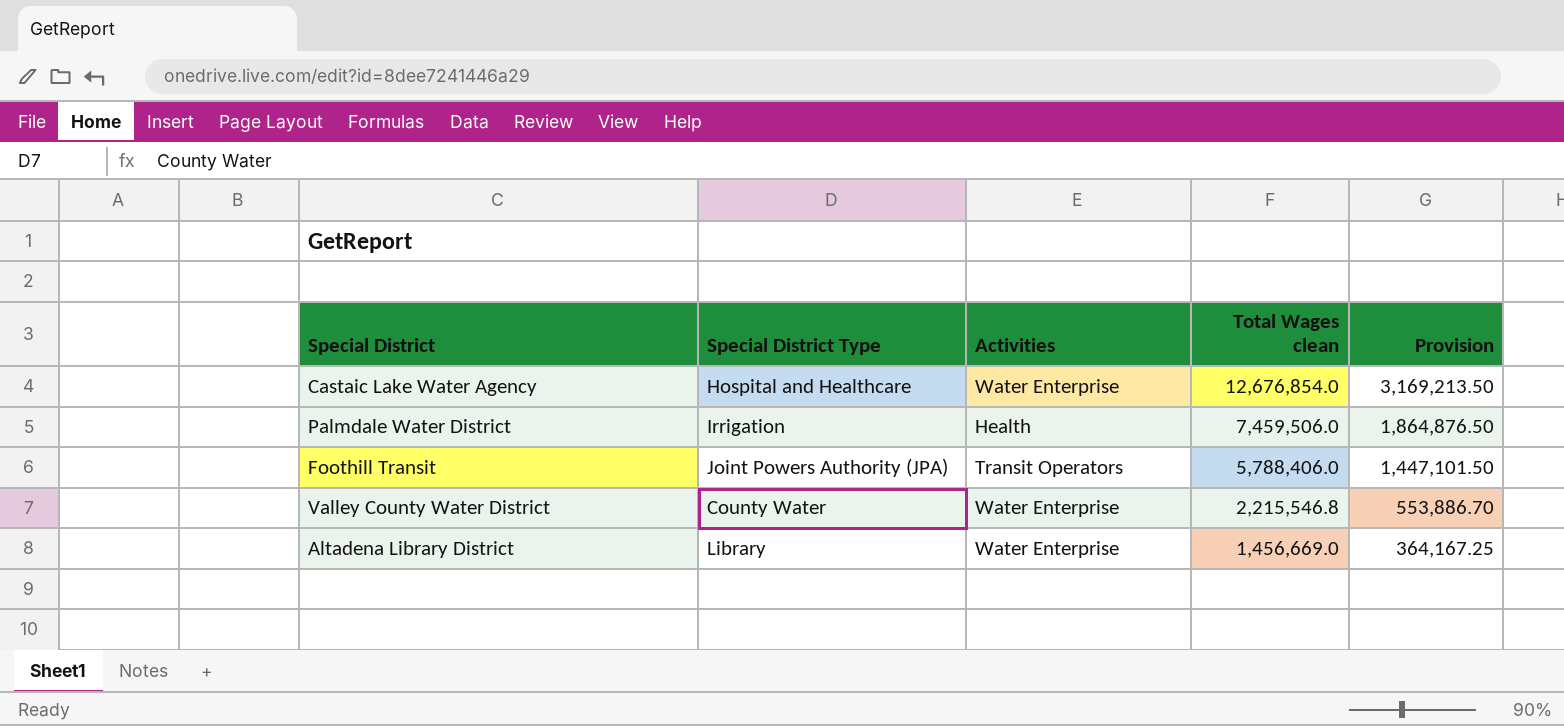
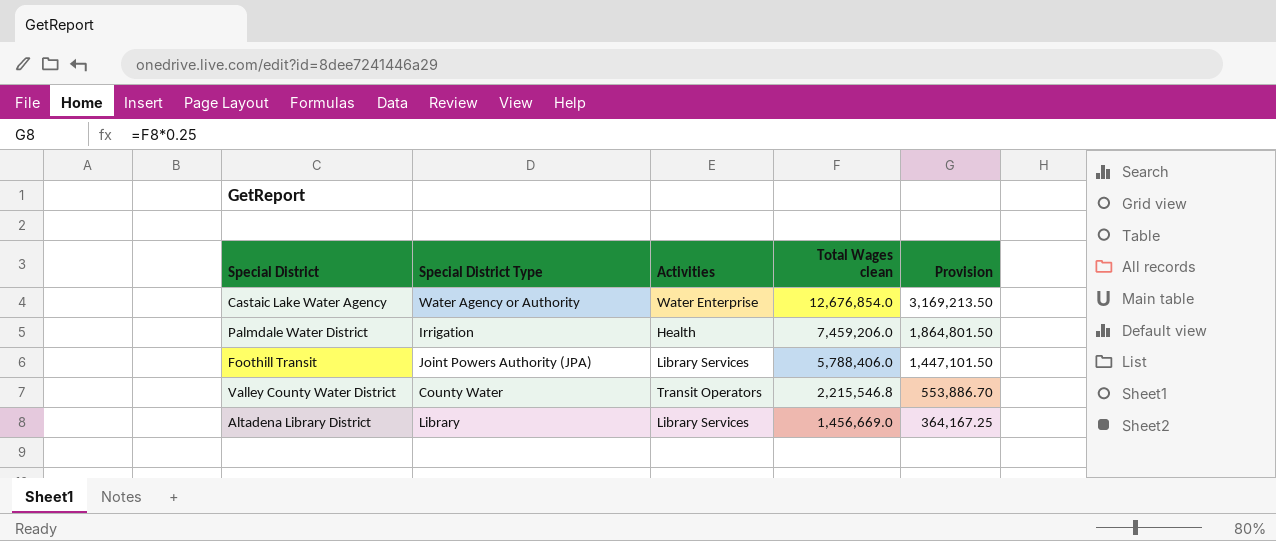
Castaic Lake Water Agency | Special District Type: Hospital and Healthcare -> Water Agency or Authority
Palmdale Water District | Total Wages clean: 7,459,506.0 -> 7,459,206.0
Palmdale Water District | Provision: 1,864,876.50 -> 1,864,801.50
Foothill Transit | Activities: Transit Operators -> Library Services
Valley County Water District | Activities: Water Enterprise -> Transit Operators
Altadena Library District | Activities: Water Enterprise -> Library Services

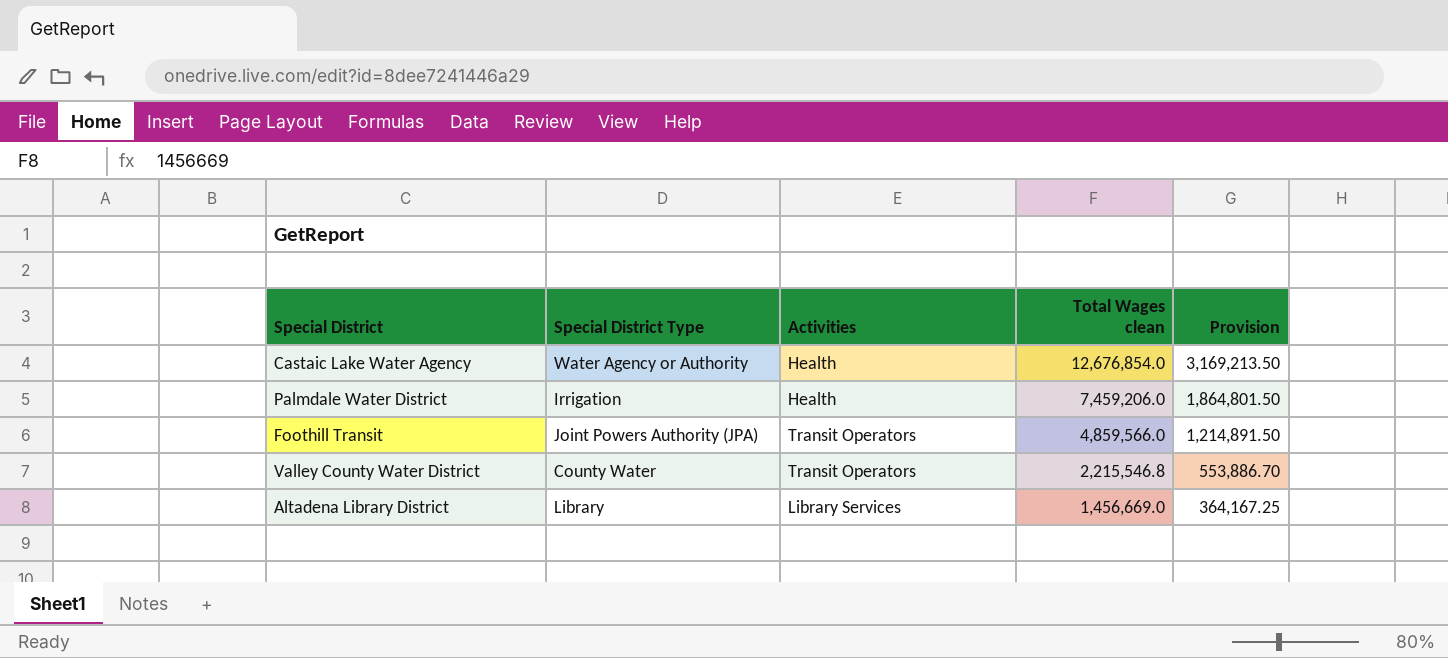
Castaic Lake Water Agency | Activities: Water Enterprise -> Health
Foothill Transit | Activities: Library Services -> Transit Operators
Foothill Transit | Total Wages clean: 5,788,406.0 -> 4,859,566.0
Foothill Transit | Provision: 1,447,101.50 -> 1,214,891.50

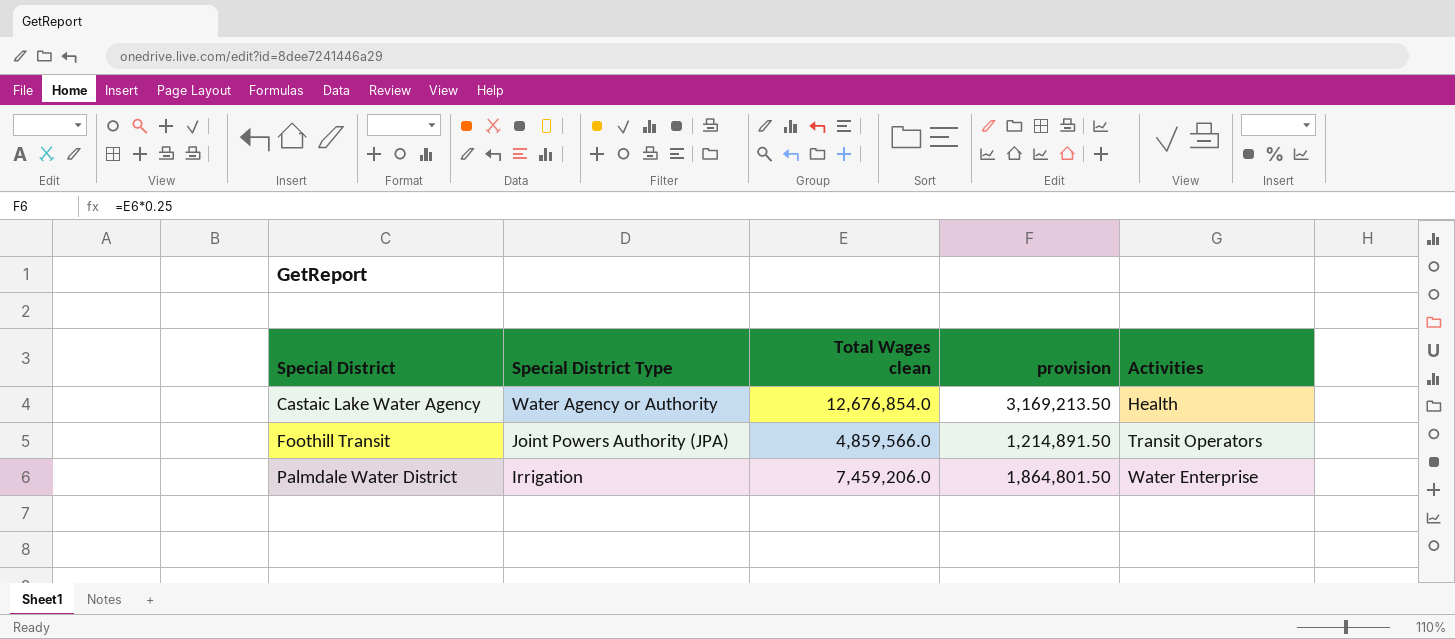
row order: Total Wages clean descending -> Special District ascending
column name: Provision -> provision
column Activities | position: 3 -> 5
row Valley County Water District: County Water | Transit Operators | 2,215,546.8 | 553,886.70 -> none
row Altadena Library District: Library | Library Services | 1,456,669.0 | 364,167.25 -> none
Palmdale Water District | Activities: Health -> Water Enterprise

